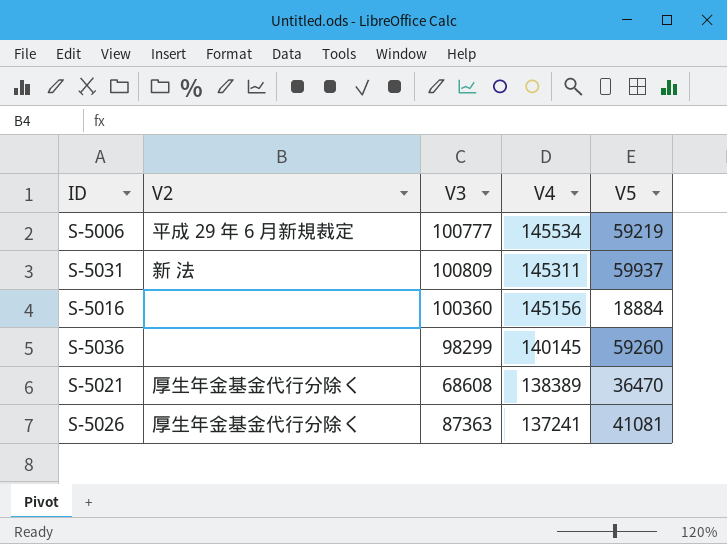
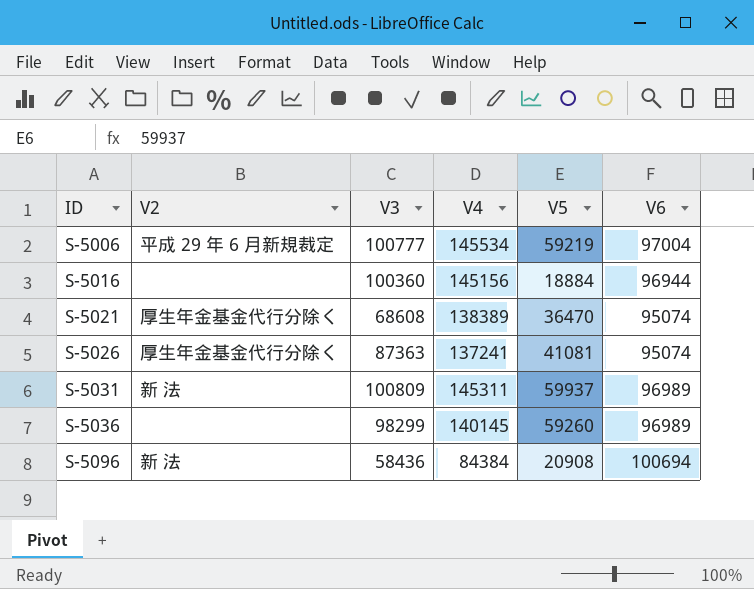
row order: V4 descending -> ID ascending
column V6 | position: none -> 6
row S-5096: none -> 新 法 | 58436 | 84384 | 20908 | 100694

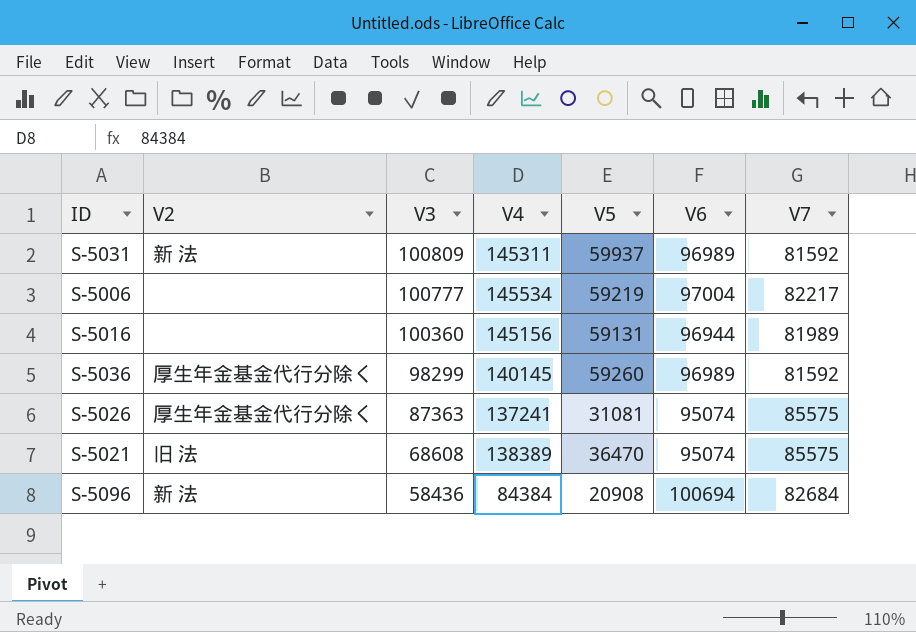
row order: ID ascending -> V3 descending
column V7 | position: none -> 7
S-5006 | V2: 平成 29 年 6 月新規裁定 -> none
S-5016 | V5: 18884 -> 59131
S-5036 | V2: none -> 厚生年金基金代行分除く
S-5026 | V5: 41081 -> 31081
S-5021 | V2: 厚生年金基金代行分除く -> 旧 法

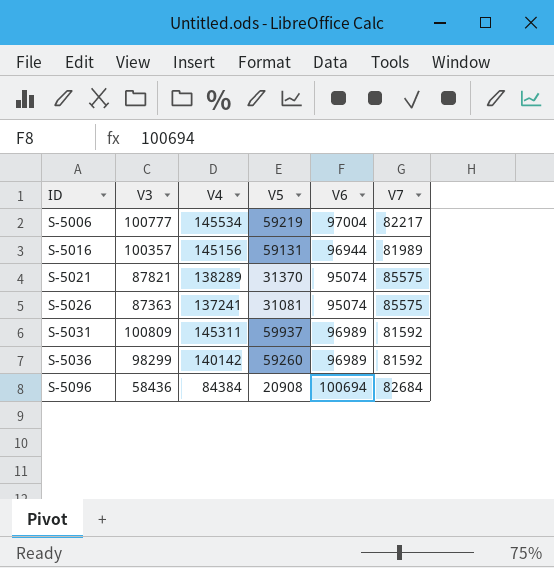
row order: V3 descending -> ID ascending
column V2 | position: 2 -> none
S-5016 | V3: 100360 -> 100357
S-5021 | V3: 68608 -> 87821
S-5021 | V4: 138389 -> 138289
S-5021 | V5: 36470 -> 31370
S-5036 | V4: 140145 -> 140142

